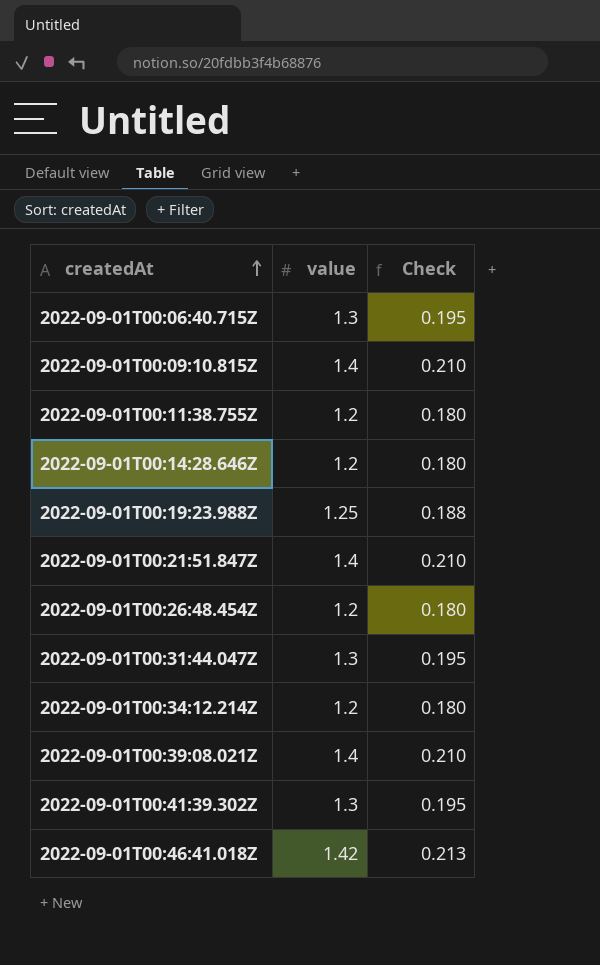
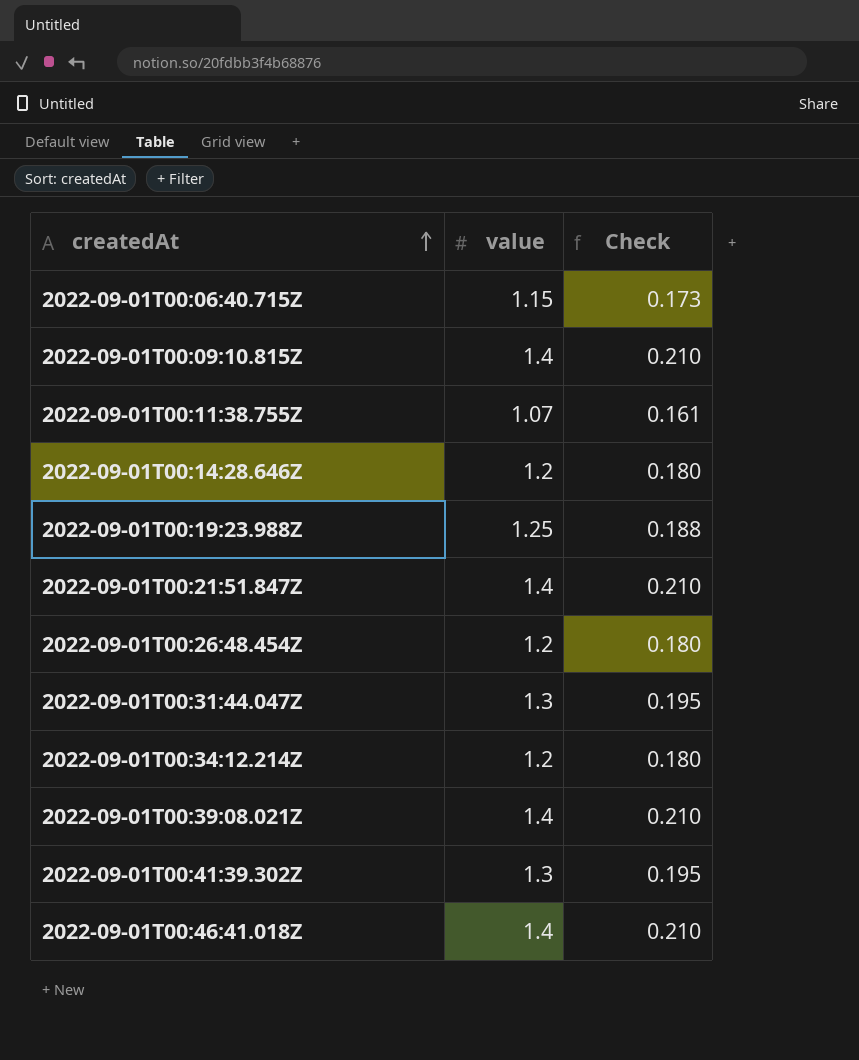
2022-09-01T00:06:40.715Z | value: 1.3 -> 1.15
2022-09-01T00:06:40.715Z | Check: 0.195 -> 0.173
2022-09-01T00:11:38.755Z | value: 1.2 -> 1.07
2022-09-01T00:11:38.755Z | Check: 0.180 -> 0.161
2022-09-01T00:46:41.018Z | value: 1.42 -> 1.4
2022-09-01T00:46:41.018Z | Check: 0.213 -> 0.210

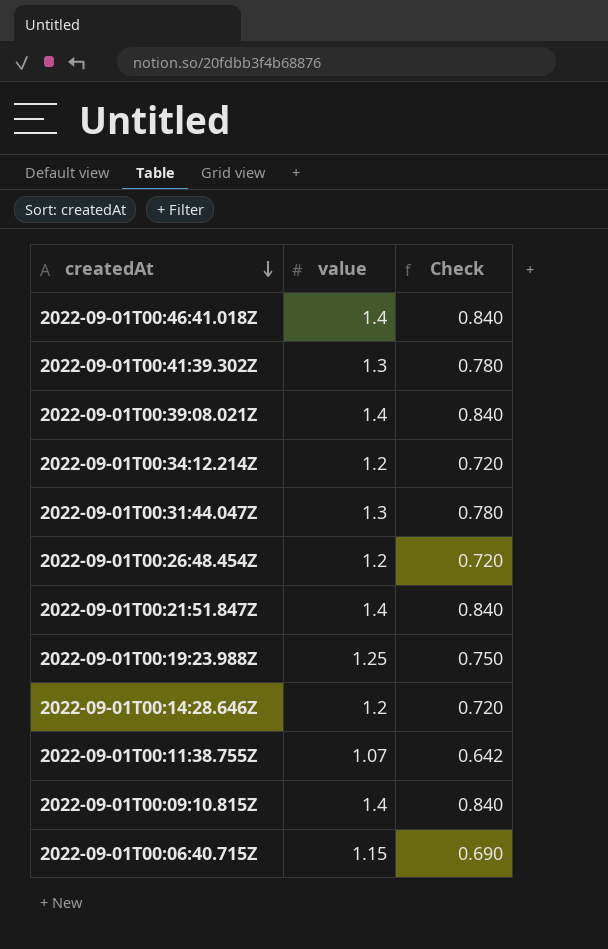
row order: createdAt ascending -> createdAt descending
column Check | formula: [value] * 0.15 -> [value] * 0.6

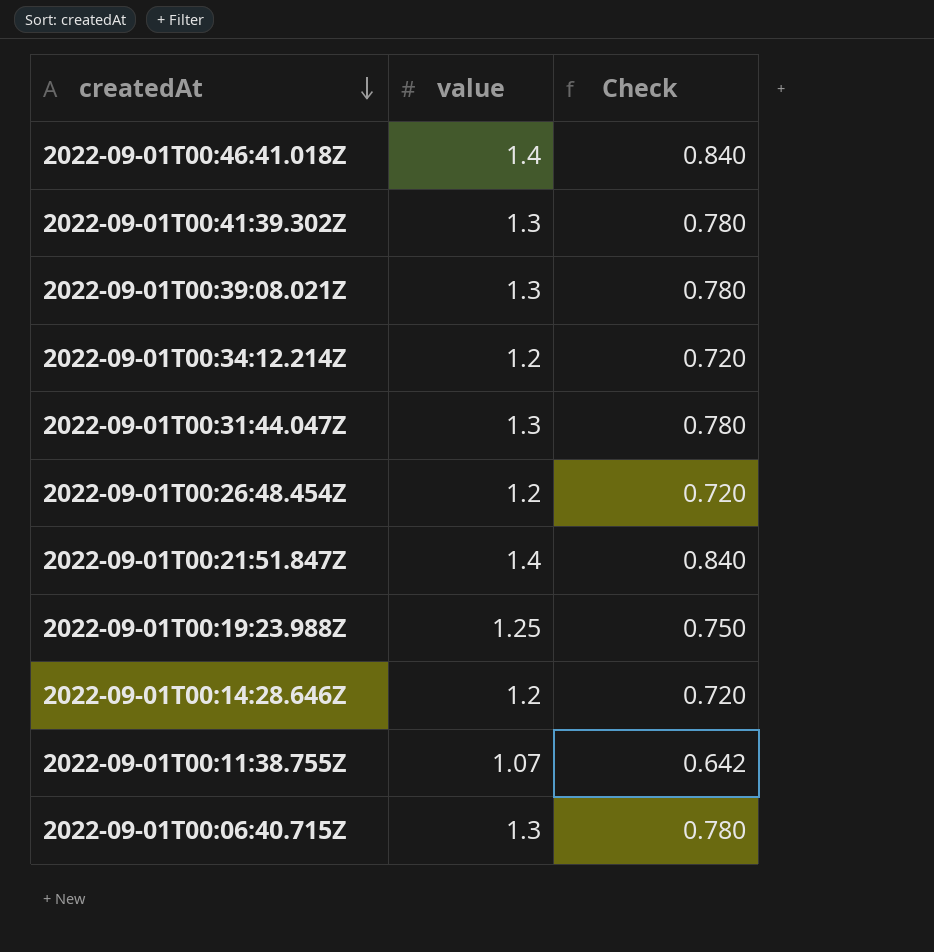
row 2022-09-01T00:09:10.815Z: 1.4 | 0.840 -> none
2022-09-01T00:39:08.021Z | value: 1.4 -> 1.3
2022-09-01T00:39:08.021Z | Check: 0.840 -> 0.780
2022-09-01T00:06:40.715Z | value: 1.15 -> 1.3
2022-09-01T00:06:40.715Z | Check: 0.690 -> 0.780

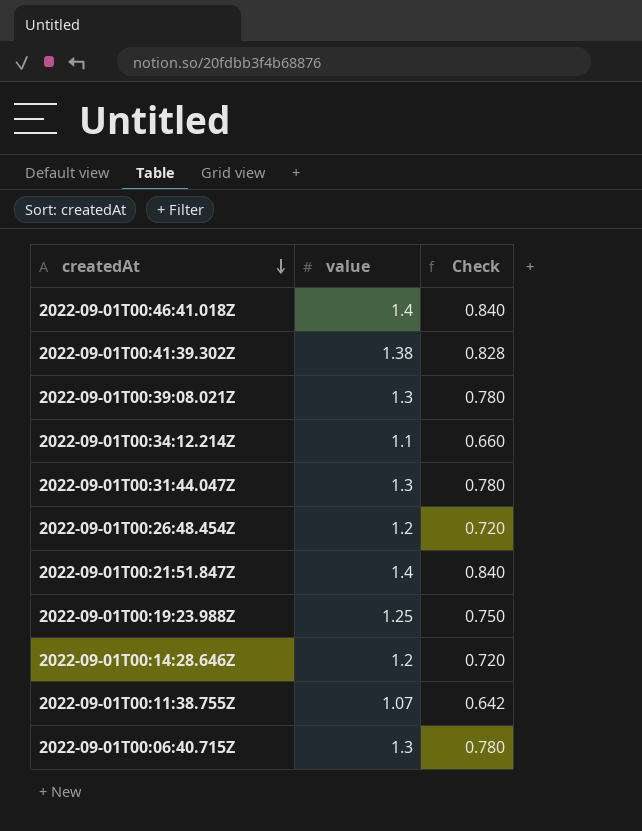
2022-09-01T00:41:39.302Z | value: 1.3 -> 1.38
2022-09-01T00:41:39.302Z | Check: 0.780 -> 0.828
2022-09-01T00:34:12.214Z | value: 1.2 -> 1.1
2022-09-01T00:34:12.214Z | Check: 0.720 -> 0.660

